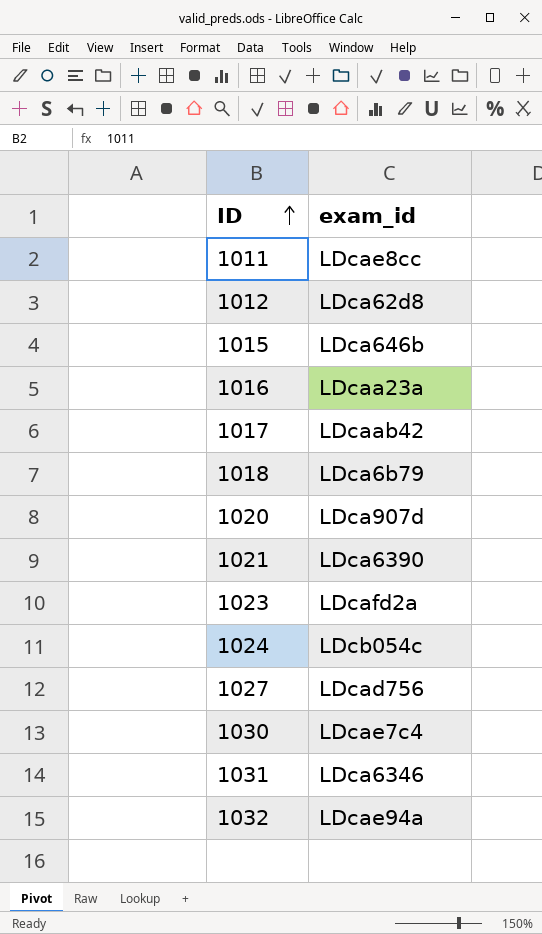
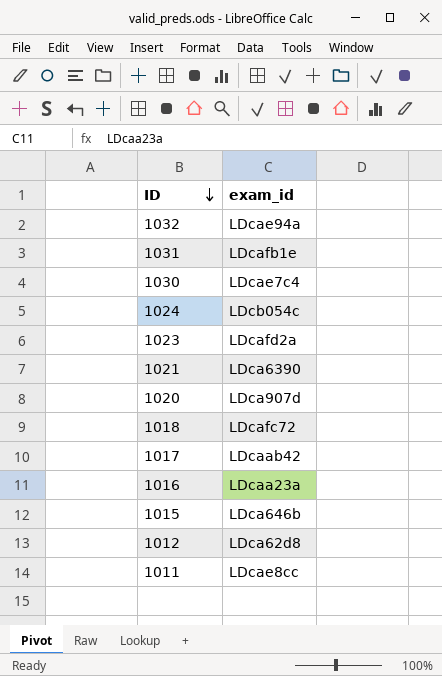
row order: ID ascending -> ID descending
row 1027: LDcad756 -> none
1031 | exam_id: LDca6346 -> LDcafb1e
1018 | exam_id: LDca6b79 -> LDcafc72

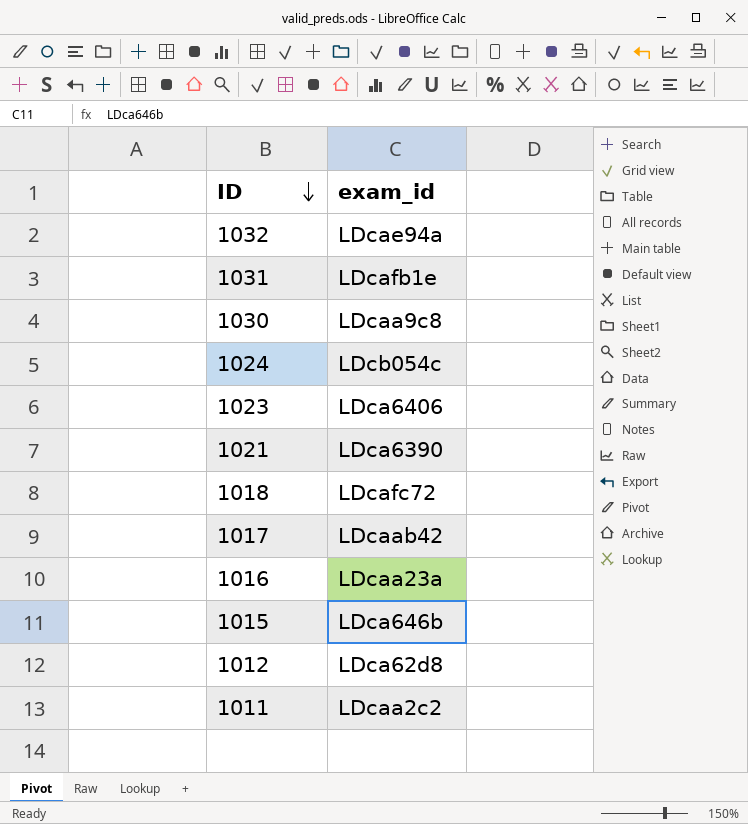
row 1020: LDca907d -> none
1030 | exam_id: LDcae7c4 -> LDcaa9c8
1023 | exam_id: LDcafd2a -> LDca6406
1011 | exam_id: LDcae8cc -> LDcaa2c2

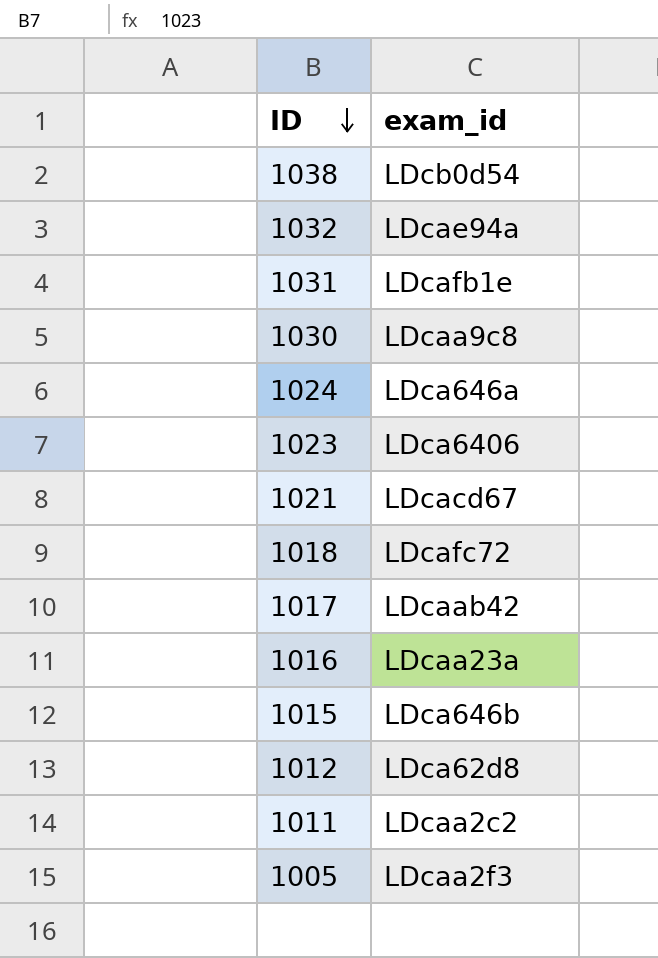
row 1038: none -> LDcb0d54
1024 | exam_id: LDcb054c -> LDca646a
1021 | exam_id: LDca6390 -> LDcacd67
row 1005: none -> LDcaa2f3

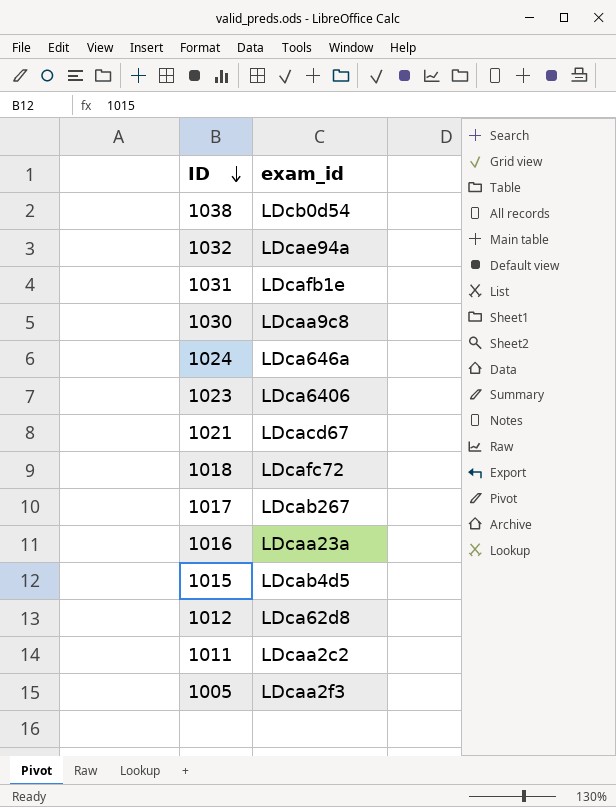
1017 | exam_id: LDcaab42 -> LDcab267
1015 | exam_id: LDca646b -> LDcab4d5

